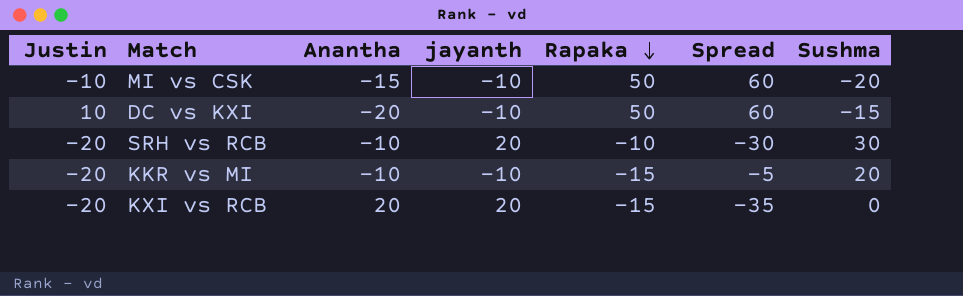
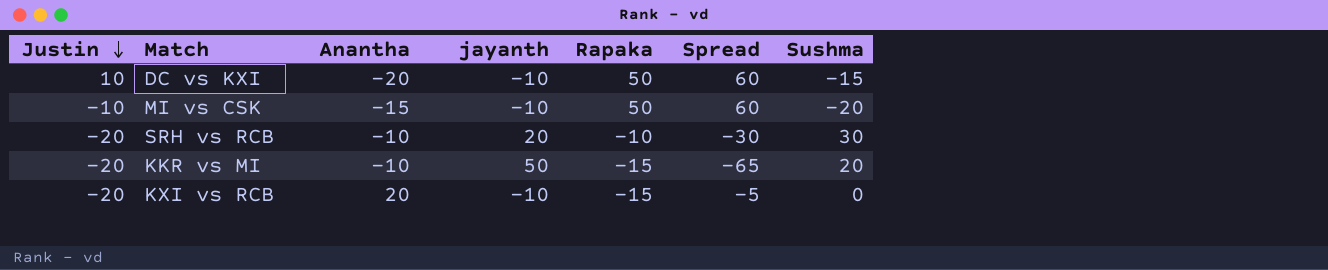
row order: Rapaka descending -> Justin descending
KKR vs MI | jayanth: -10 -> 50
KKR vs MI | Spread: -5 -> -65
KXI vs RCB | jayanth: 20 -> -10
KXI vs RCB | Spread: -35 -> -5

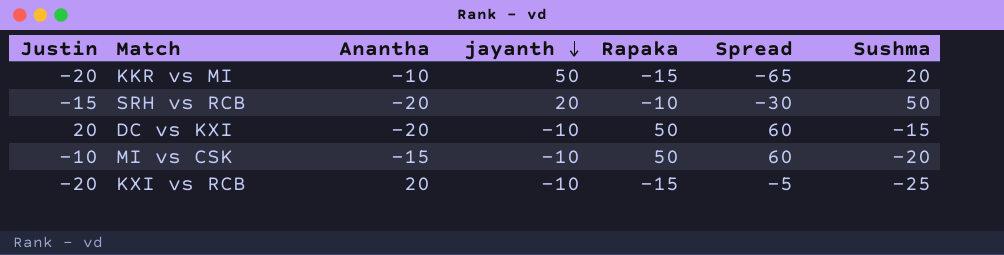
row order: Justin descending -> jayanth descending
SRH vs RCB | Justin: -20 -> -15
SRH vs RCB | Anantha: -10 -> -20
SRH vs RCB | Sushma: 30 -> 50
DC vs KXI | Justin: 10 -> 20
KXI vs RCB | Sushma: 0 -> -25

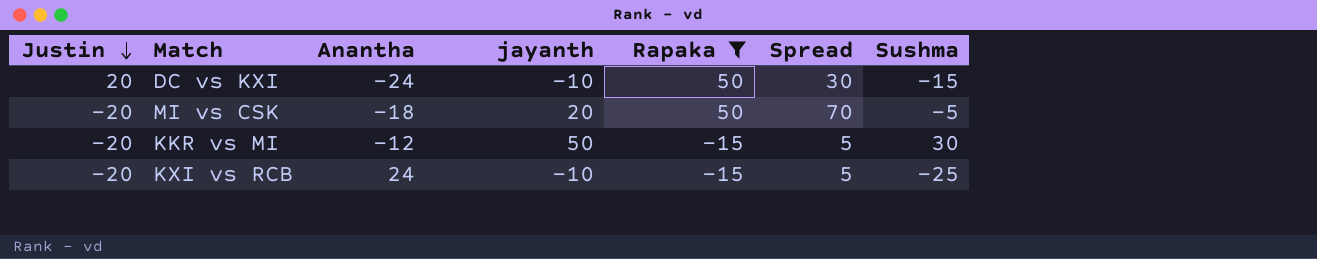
filter: none -> Rapaka != -10
row order: jayanth descending -> Justin descending
column Spread | formula: [Rapaka] - [jayanth] -> [Rapaka] - [Justin]
DC vs KXI | Anantha: -20 -> -24
MI vs CSK | Justin: -10 -> -20
MI vs CSK | Anantha: -15 -> -18
MI vs CSK | jayanth: -10 -> 20
MI vs CSK | Sushma: -20 -> -5
KKR vs MI | Anantha: -10 -> -12
KKR vs MI | Sushma: 20 -> 30
KXI vs RCB | Anantha: 20 -> 24

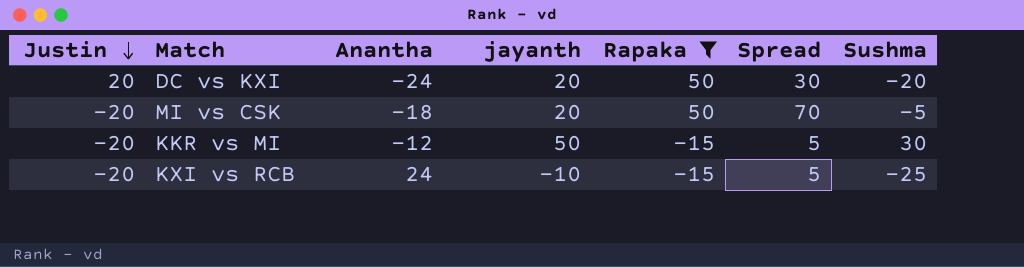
DC vs KXI | jayanth: -10 -> 20
DC vs KXI | Sushma: -15 -> -20

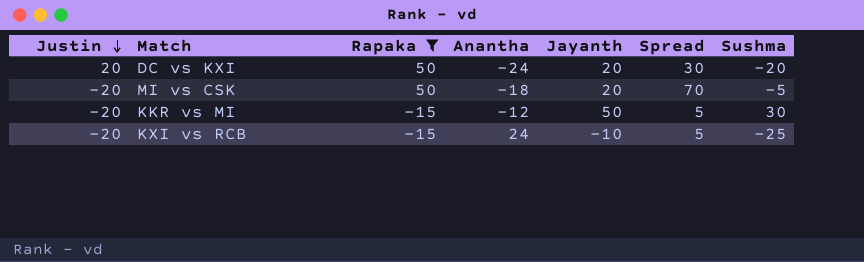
column Rapaka | position: 5 -> 3
column name: jayanth -> Jayanth

